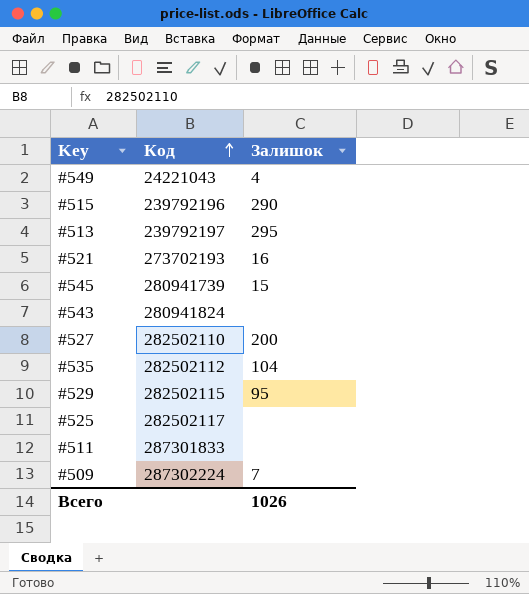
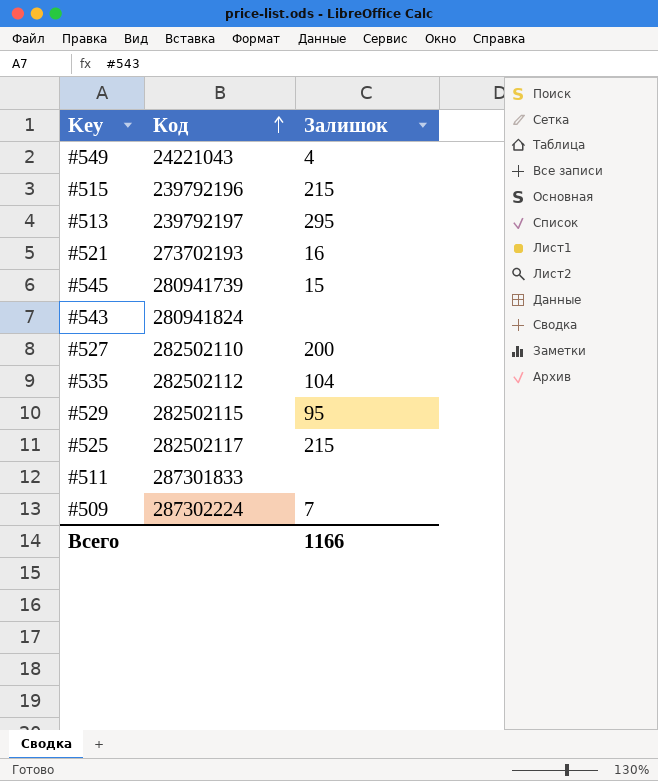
#515 | Залишок: 290 -> 215
#525 | Залишок: none -> 215
Всего | Залишок: 1026 -> 1166

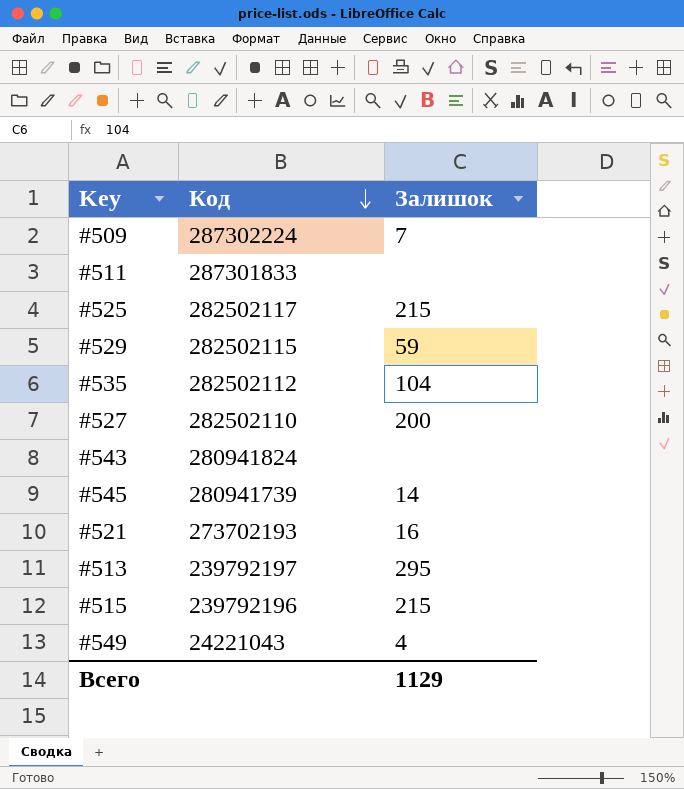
row order: Код ascending -> Код descending
#529 | Залишок: 95 -> 59
#545 | Залишок: 15 -> 14
Всего | Залишок: 1166 -> 1129

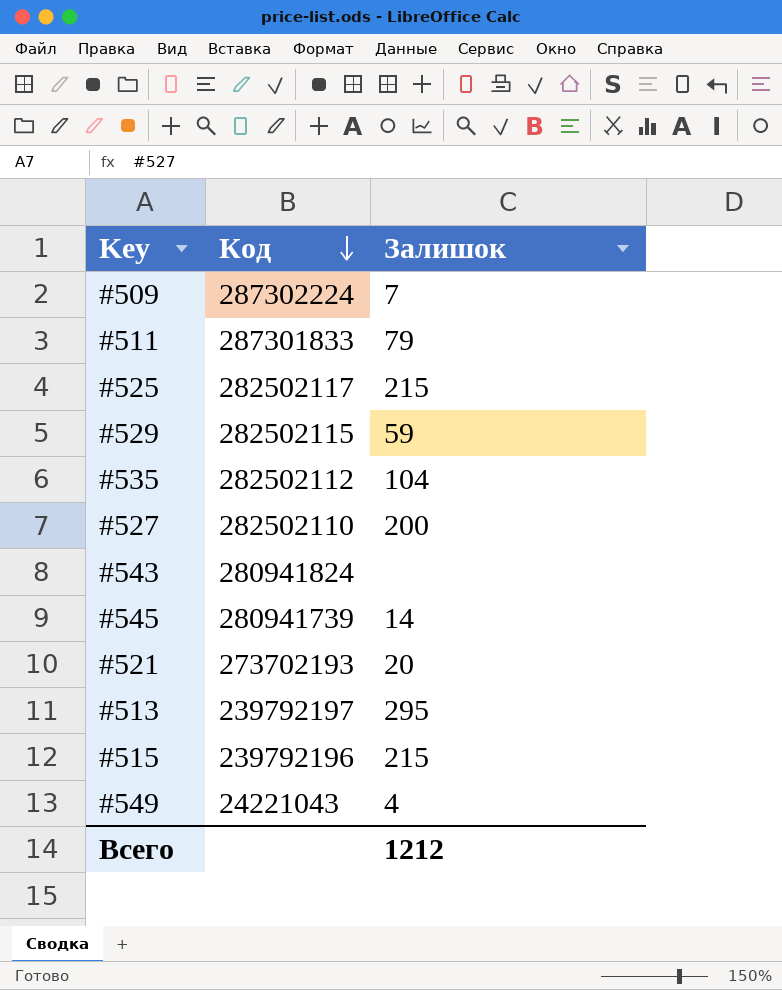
#511 | Залишок: none -> 79
#521 | Залишок: 16 -> 20
Всего | Залишок: 1129 -> 1212

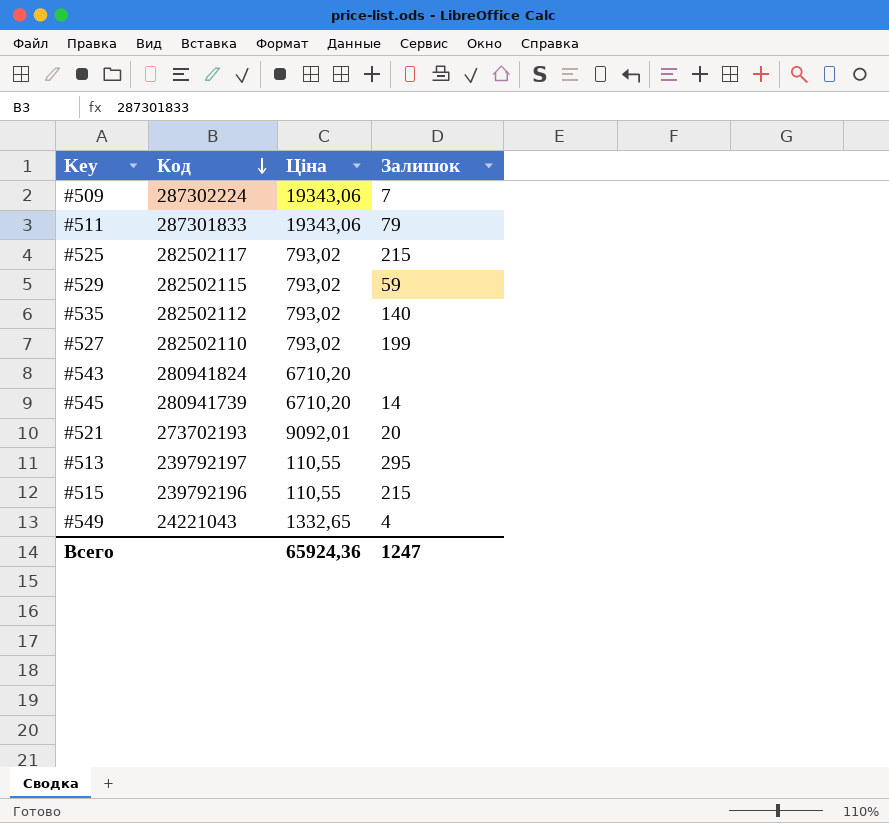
column Ціна | position: none -> 3
#535 | Залишок: 104 -> 140
#527 | Залишок: 200 -> 199
Всего | Залишок: 1212 -> 1247

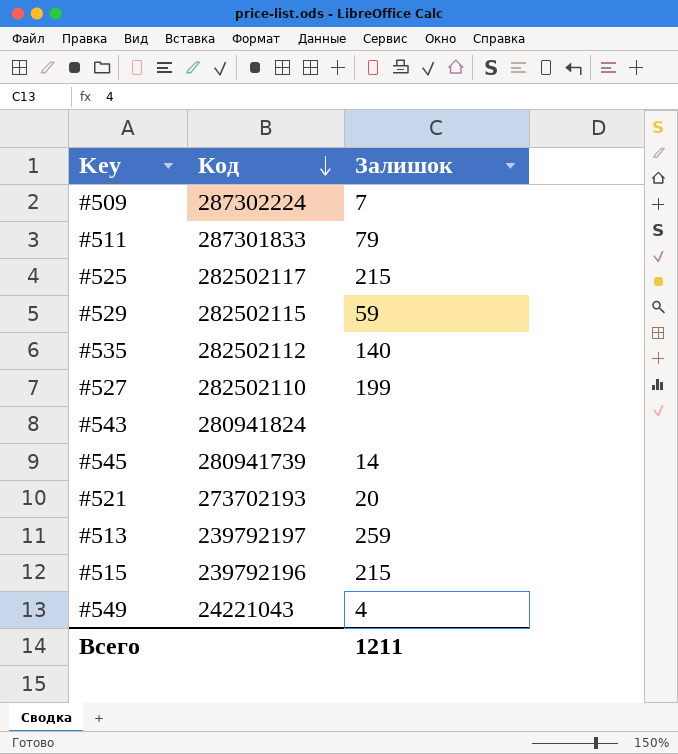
column Ціна | position: 3 -> none
#513 | Залишок: 295 -> 259
Всего | Залишок: 1247 -> 1211

